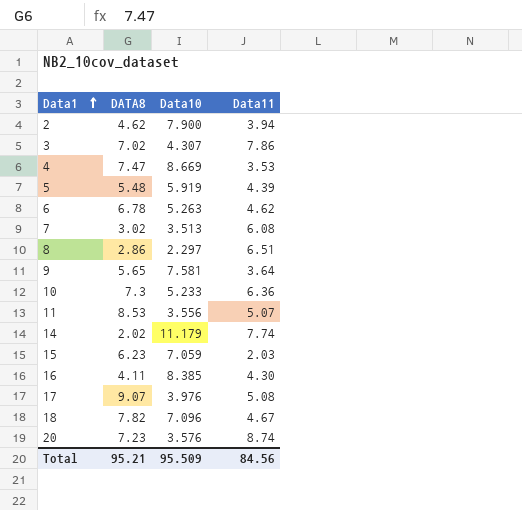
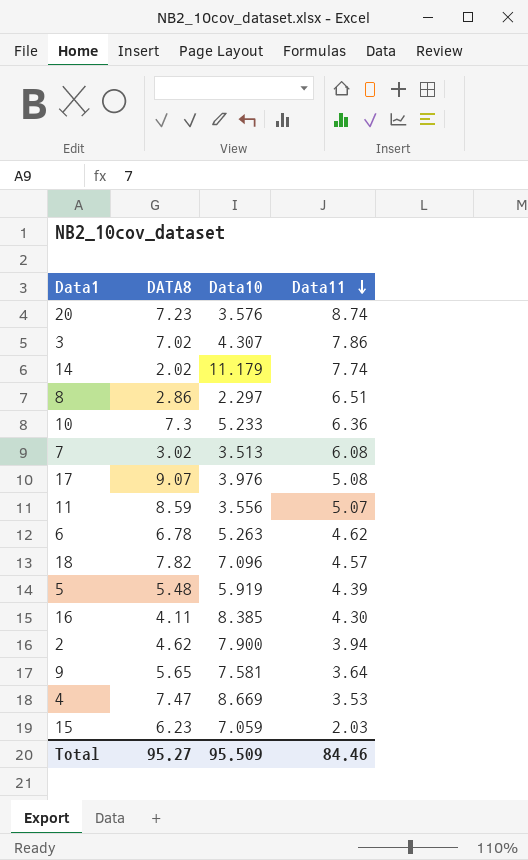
row order: Data1 ascending -> Data11 descending
11 | DATA8: 8.53 -> 8.59
18 | Data11: 4.67 -> 4.57
Total | DATA8: 95.21 -> 95.27
Total | Data11: 84.56 -> 84.46

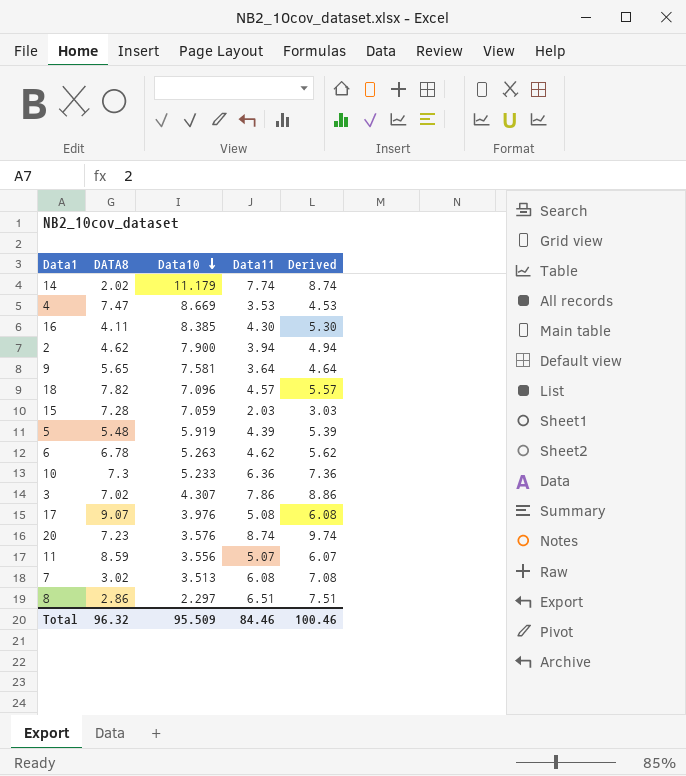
row order: Data11 descending -> Data10 descending
column Derived | formula: none -> [Data11] + 1
15 | DATA8: 6.23 -> 7.28
Total | DATA8: 95.27 -> 96.32

